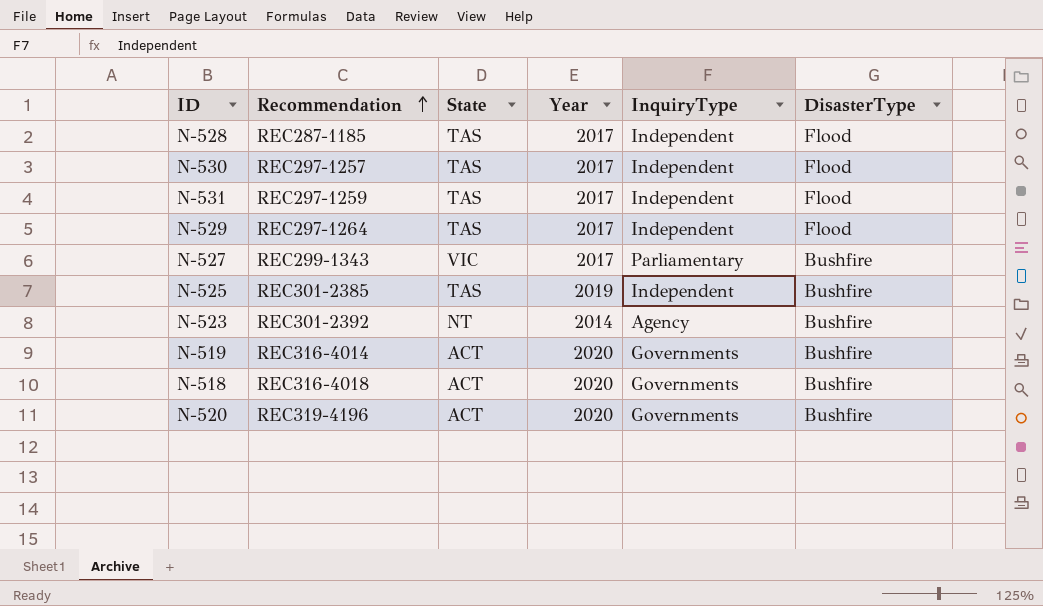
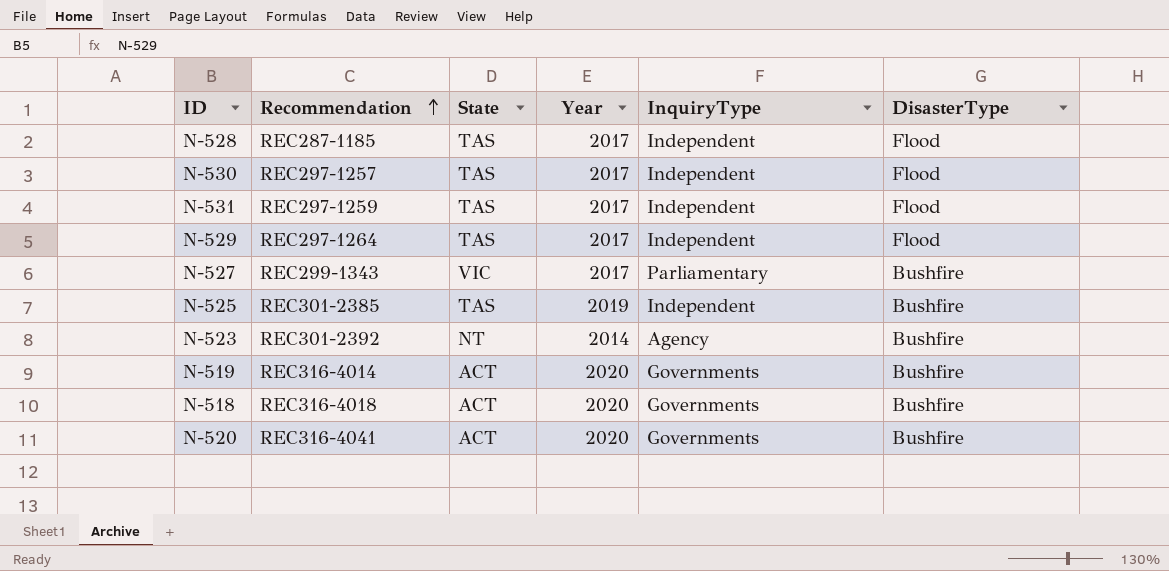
N-520 | Recommendation: REC319-4196 -> REC316-4041

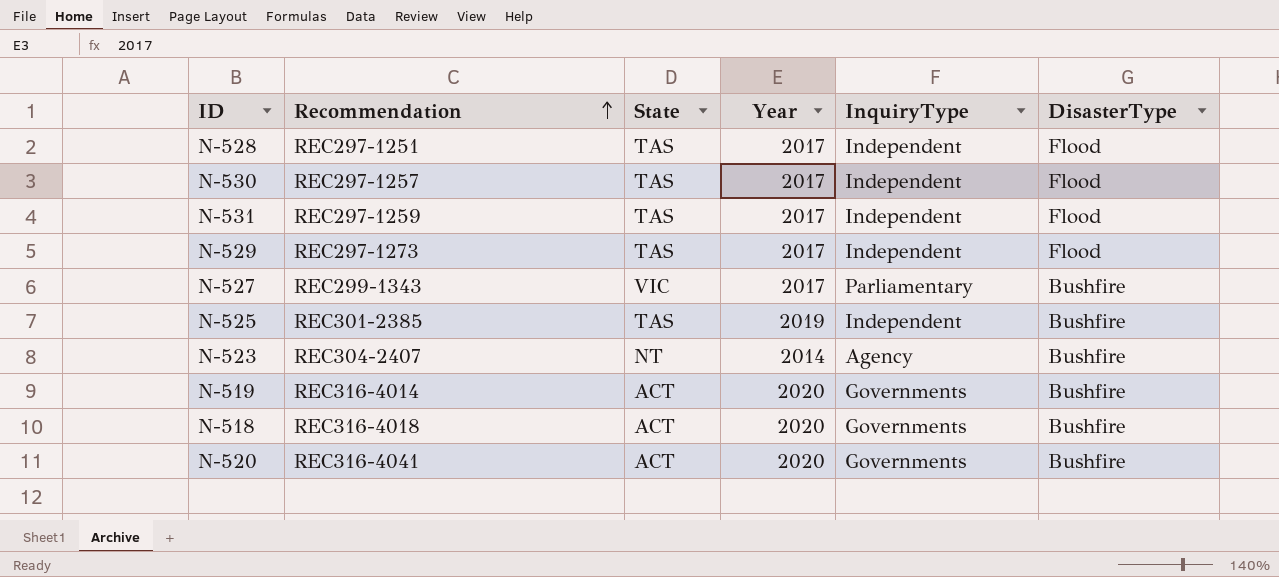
N-528 | Recommendation: REC287-1185 -> REC297-1251
N-529 | Recommendation: REC297-1264 -> REC297-1273
N-523 | Recommendation: REC301-2392 -> REC304-2407

